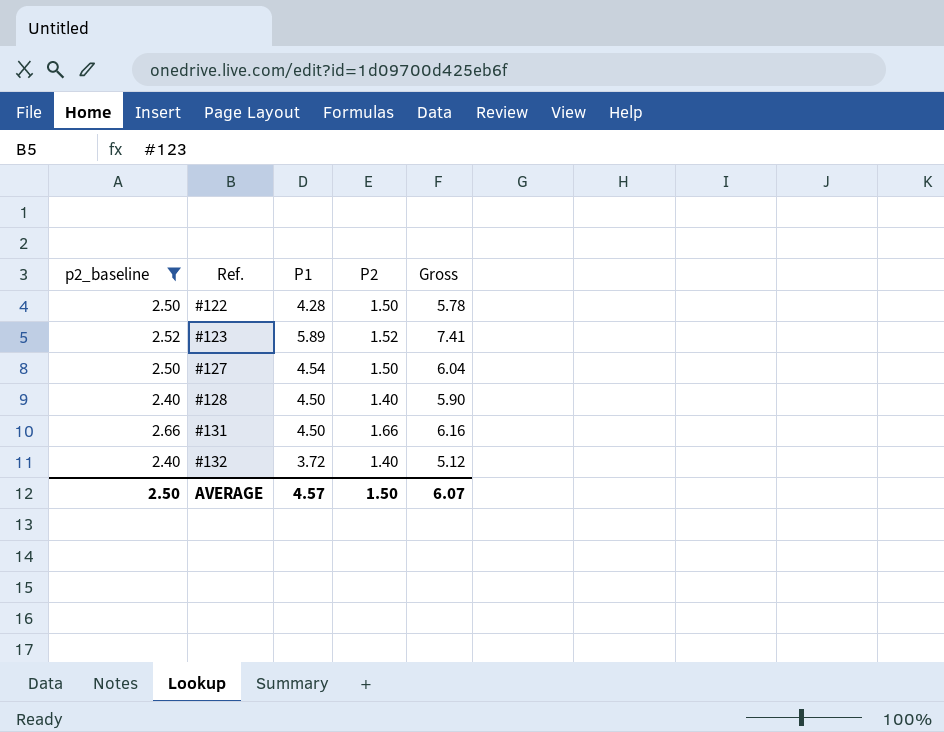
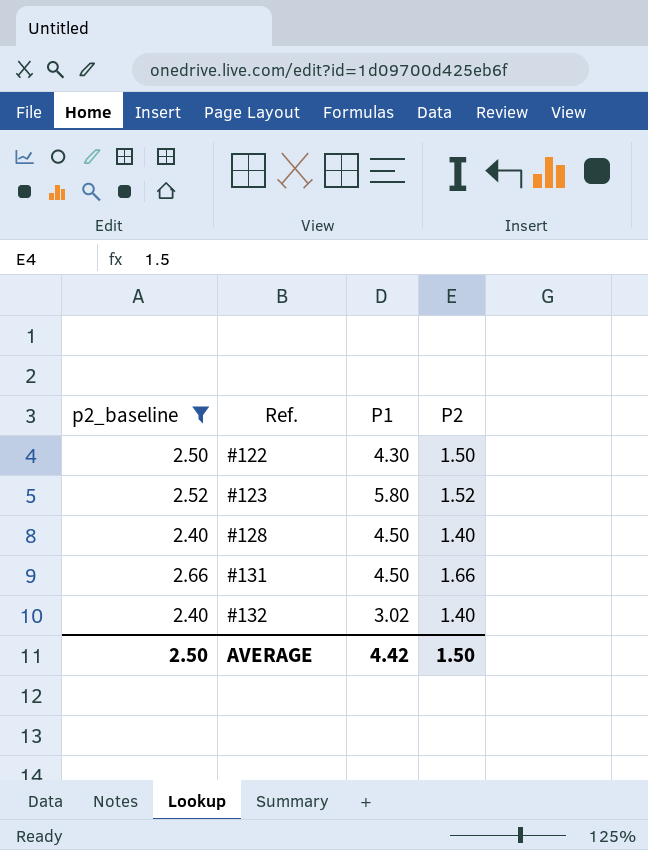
column Gross | formula: [P1] + [P2] -> none
row #127: 2.50 | 4.54 | 1.50 | 6.04 -> none
#122 | P1: 4.28 -> 4.30
#123 | P1: 5.89 -> 5.80
#132 | P1: 3.72 -> 3.02
AVERAGE | P1: 4.57 -> 4.42

